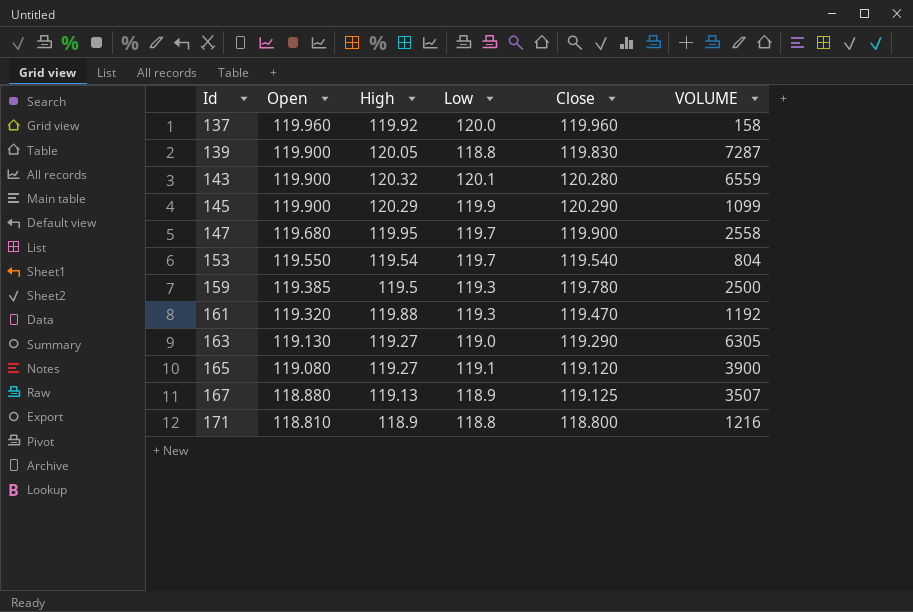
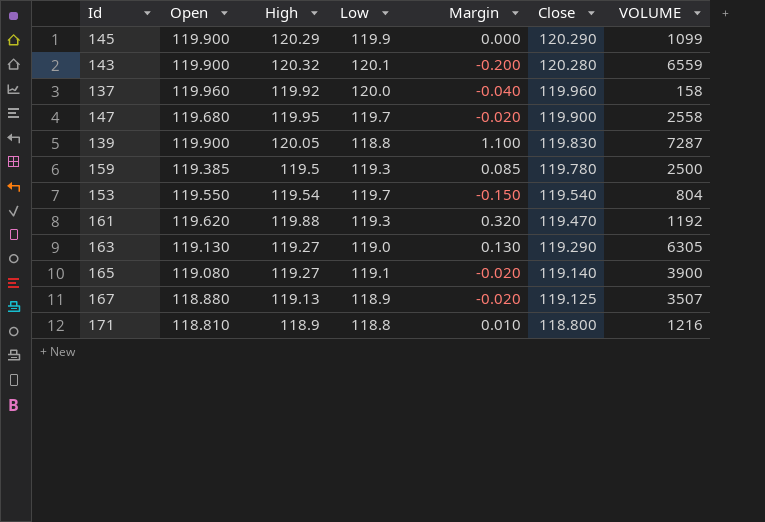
row order: Id ascending -> Close descending
column Margin | formula: none -> [Open] - [Low]
161 | Open: 119.320 -> 119.620
165 | Close: 119.120 -> 119.140

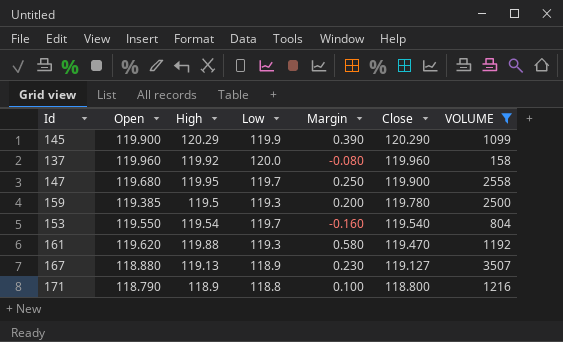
filter: none -> VOLUME <= 3507
column Margin | formula: [Open] - [Low] -> [High] - [Low]
167 | Close: 119.125 -> 119.127
171 | Open: 118.810 -> 118.790

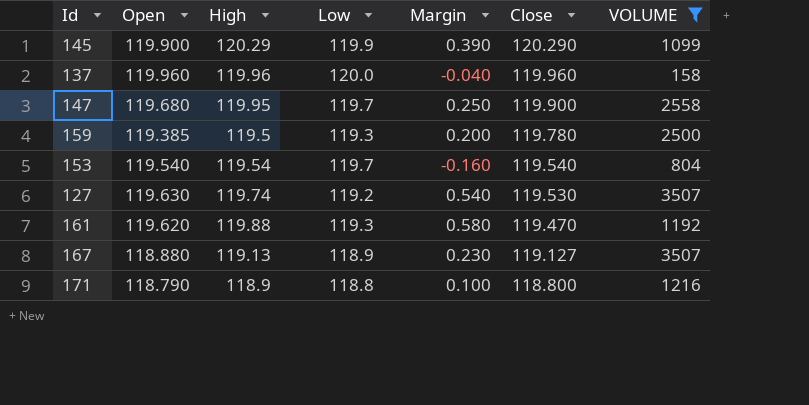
137 | High: 119.92 -> 119.96
137 | Margin: -0.080 -> -0.040
153 | Open: 119.550 -> 119.540
row 127: none -> 119.630 | 119.74 | 119.2 | 0.540 | 119.530 | 3507

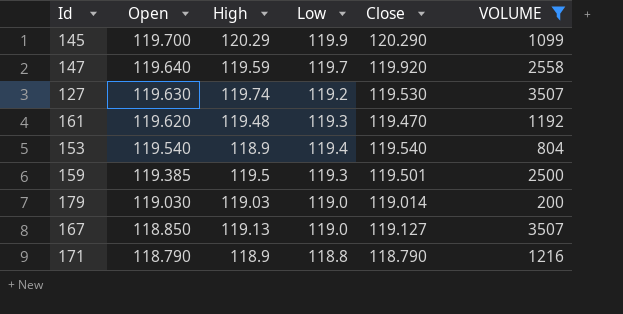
row order: Close descending -> Open descending
column Margin | formula: [High] - [Low] -> none
row 137: 119.960 | 119.96 | 120.0 | -0.040 | 119.960 | 158 -> none
145 | Open: 119.900 -> 119.700
147 | Open: 119.680 -> 119.640
147 | High: 119.95 -> 119.59
147 | Close: 119.900 -> 119.920
161 | High: 119.88 -> 119.48
153 | High: 119.54 -> 118.9
153 | Low: 119.7 -> 119.4
159 | Close: 119.780 -> 119.501
row 179: none -> 119.030 | 119.03 | 119.0 | 119.014 | 200
167 | Open: 118.880 -> 118.850
167 | Low: 118.9 -> 119.0
171 | Close: 118.800 -> 118.790

